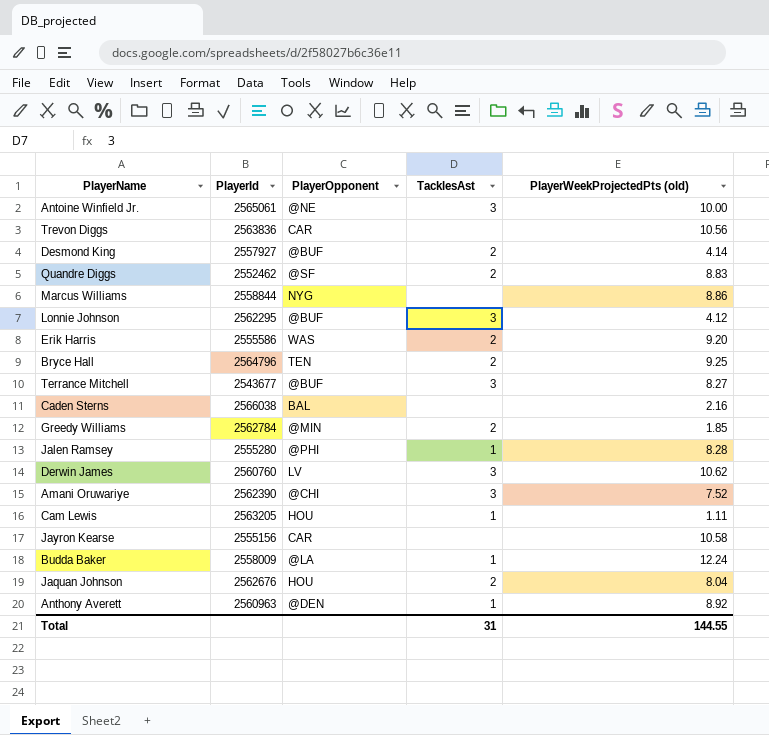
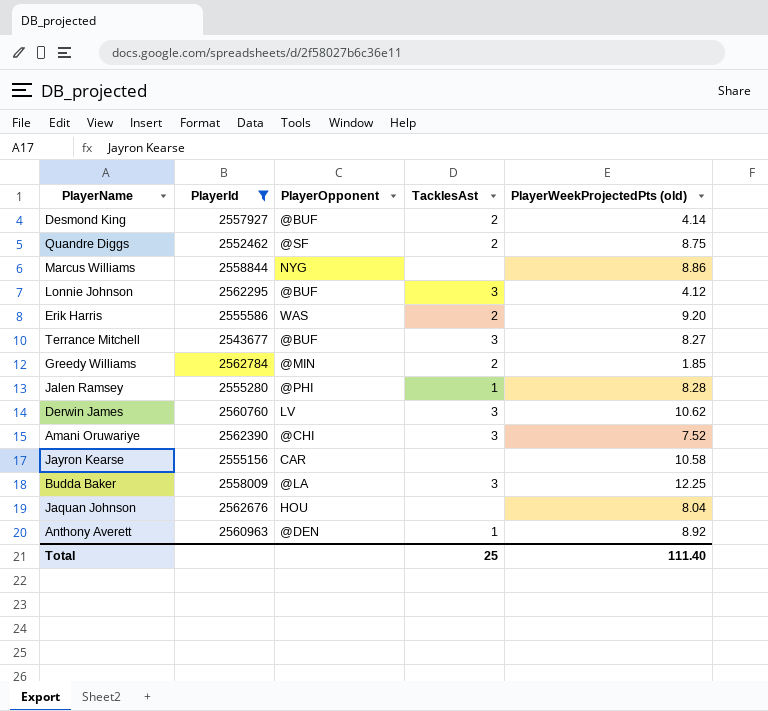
filter: none -> PlayerId <= 2562784
Quandre Diggs | PlayerWeekProjectedPts (old): 8.83 -> 8.75
Budda Baker | TacklesAst: 1 -> 3
Budda Baker | PlayerWeekProjectedPts (old): 12.24 -> 12.25
Jaquan Johnson | TacklesAst: 2 -> none
Total | TacklesAst: 31 -> 25
Total | PlayerWeekProjectedPts (old): 144.55 -> 111.40

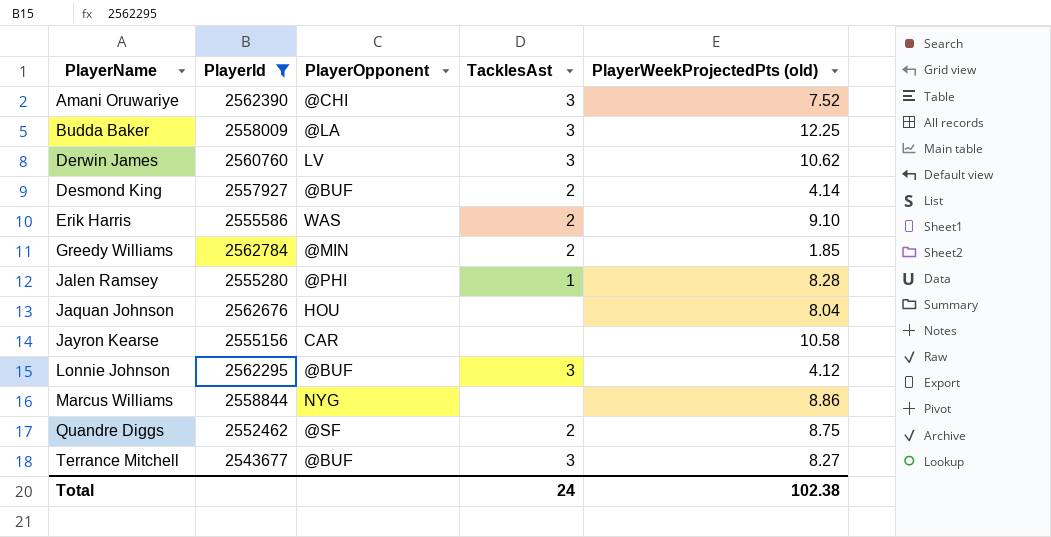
row order: none -> PlayerName ascending
row Anthony Averett: 2560963 | @DEN | 1 | 8.92 -> none
Erik Harris | PlayerWeekProjectedPts (old): 9.20 -> 9.10
Total | TacklesAst: 25 -> 24
Total | PlayerWeekProjectedPts (old): 111.40 -> 102.38

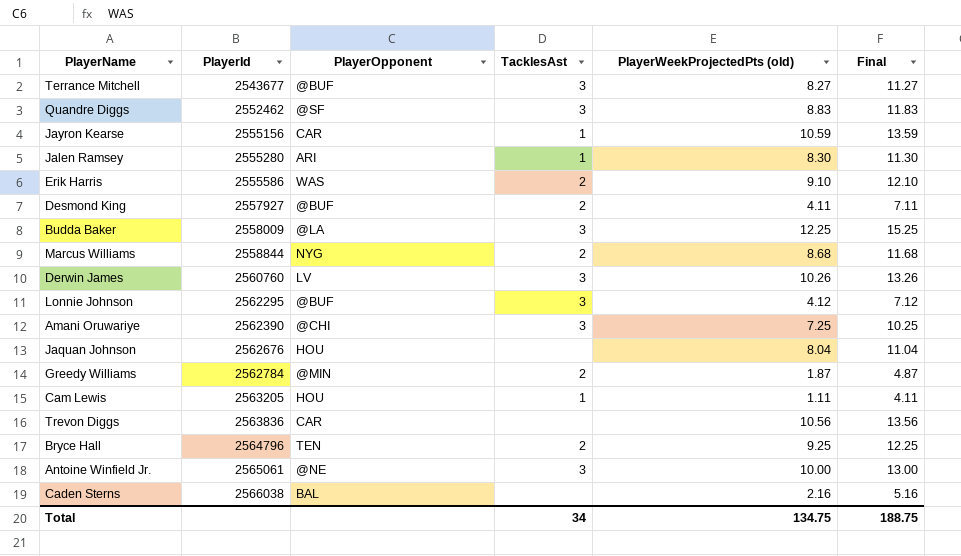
filter: PlayerId <= 2562784 -> none
row order: PlayerName ascending -> PlayerId ascending
column Final | formula: none -> [PlayerWeekProjectedPts (old)] + 3
Quandre Diggs | TacklesAst: 2 -> 3
Quandre Diggs | PlayerWeekProjectedPts (old): 8.75 -> 8.83
Jayron Kearse | TacklesAst: none -> 1
Jayron Kearse | PlayerWeekProjectedPts (old): 10.58 -> 10.59
Jalen Ramsey | PlayerOpponent: @PHI -> ARI
Jalen Ramsey | PlayerWeekProjectedPts (old): 8.28 -> 8.30
Desmond King | PlayerWeekProjectedPts (old): 4.14 -> 4.11
Marcus Williams | TacklesAst: none -> 2
Marcus Williams | PlayerWeekProjectedPts (old): 8.86 -> 8.68
Derwin James | PlayerWeekProjectedPts (old): 10.62 -> 10.26
Amani Oruwariye | PlayerWeekProjectedPts (old): 7.52 -> 7.25
Greedy Williams | PlayerWeekProjectedPts (old): 1.85 -> 1.87
Total | TacklesAst: 24 -> 34
Total | PlayerWeekProjectedPts (old): 102.38 -> 134.75

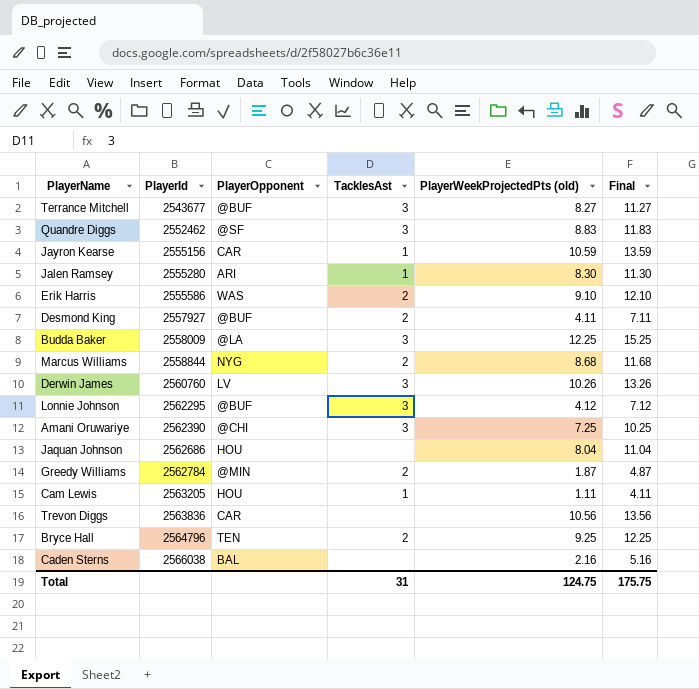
row Antoine Winfield Jr.: 2565061 | @NE | 3 | 10.00 | 13.00 -> none
Jaquan Johnson | PlayerId: 2562676 -> 2562686
Total | TacklesAst: 34 -> 31
Total | PlayerWeekProjectedPts (old): 134.75 -> 124.75
Total | Final: 188.75 -> 175.75

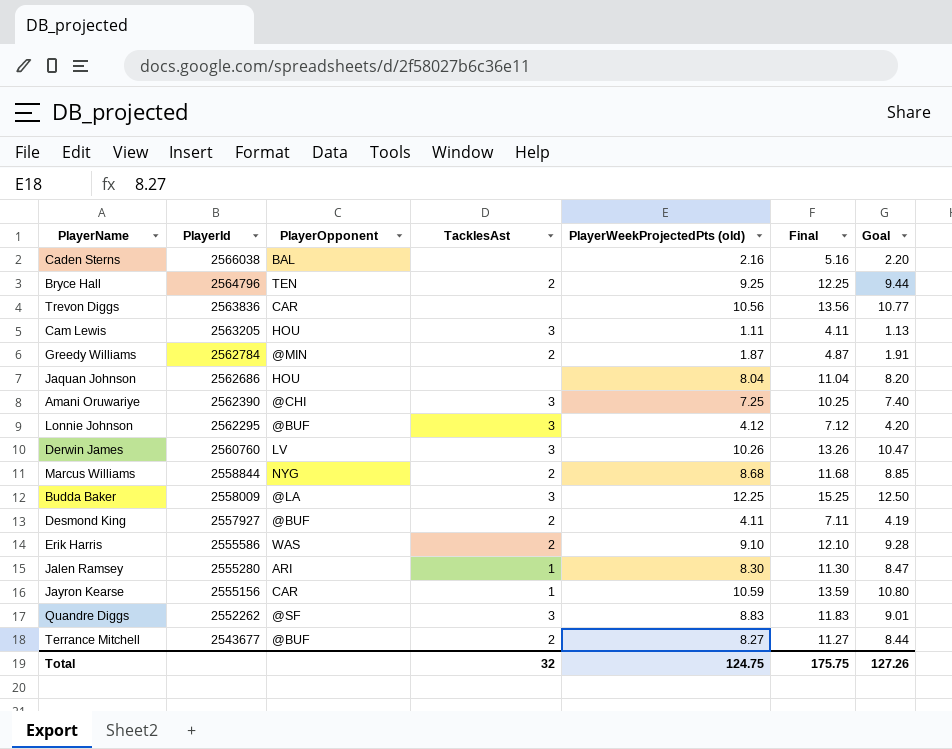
row order: PlayerId ascending -> PlayerId descending
column Goal | formula: none -> [PlayerWeekProjectedPts (old)] * 1.02
Cam Lewis | TacklesAst: 1 -> 3
Quandre Diggs | PlayerId: 2552462 -> 2552262
Terrance Mitchell | TacklesAst: 3 -> 2
Total | TacklesAst: 31 -> 32

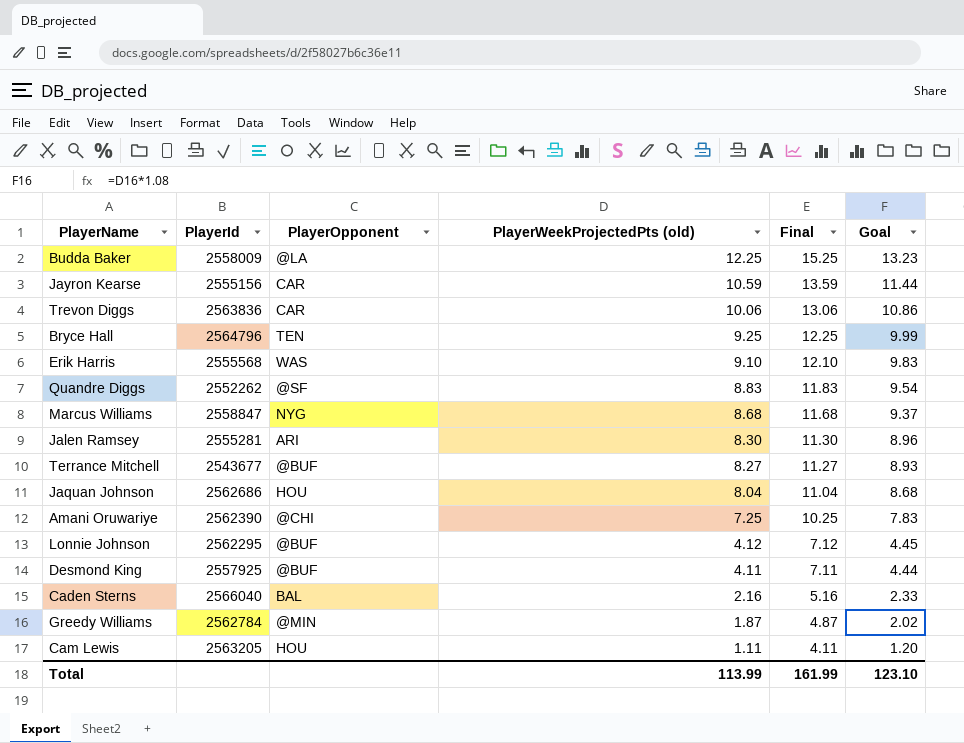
row order: PlayerId descending -> PlayerWeekProjectedPts (old) descending
column TacklesAst | position: 4 -> none
column Goal | formula: [PlayerWeekProjectedPts (old)] * 1.02 -> [PlayerWeekProjectedPts (old)] * 1.08
row Derwin James: 2560760 | LV | 3 | 10.26 | 13.26 | 10.47 -> none
Trevon Diggs | PlayerWeekProjectedPts (old): 10.56 -> 10.06
Trevon Diggs | Final: 13.56 -> 13.06
Erik Harris | PlayerId: 2555586 -> 2555568
Marcus Williams | PlayerId: 2558844 -> 2558847
Jalen Ramsey | PlayerId: 2555280 -> 2555281
Desmond King | PlayerId: 2557927 -> 2557925
Caden Sterns | PlayerId: 2566038 -> 2566040
Total | PlayerWeekProjectedPts (old): 124.75 -> 113.99
Total | Final: 175.75 -> 161.99
Total | Goal: 127.26 -> 123.10

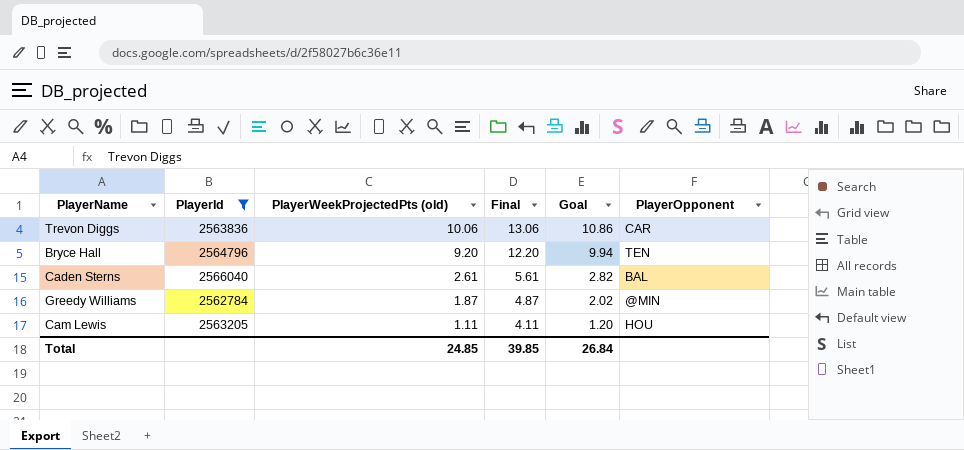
filter: none -> PlayerId >= 2562784
column PlayerOpponent | position: 3 -> 6
Bryce Hall | PlayerWeekProjectedPts (old): 9.25 -> 9.20
Bryce Hall | Final: 12.25 -> 12.20
Bryce Hall | Goal: 9.99 -> 9.94
Caden Sterns | PlayerWeekProjectedPts (old): 2.16 -> 2.61
Caden Sterns | Final: 5.16 -> 5.61
Caden Sterns | Goal: 2.33 -> 2.82
Total | PlayerWeekProjectedPts (old): 113.99 -> 24.85
Total | Final: 161.99 -> 39.85
Total | Goal: 123.10 -> 26.84

